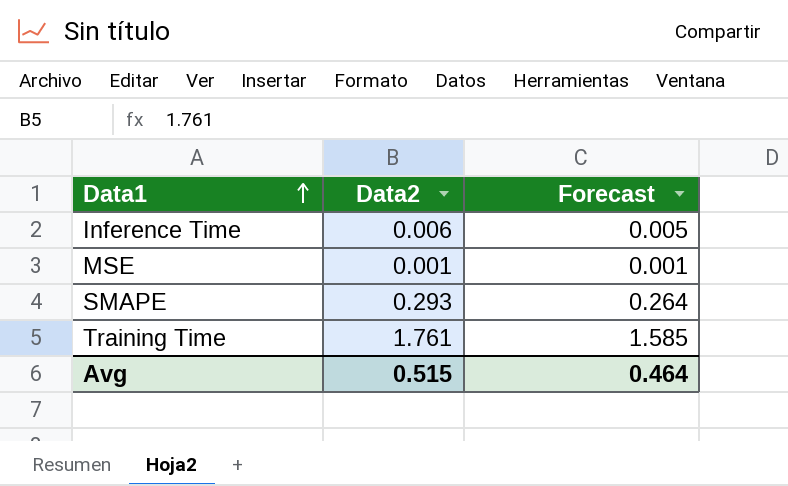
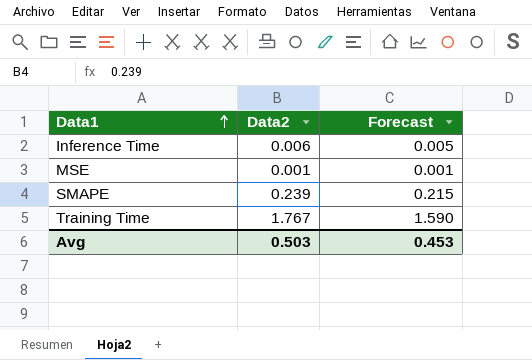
SMAPE | Data2: 0.293 -> 0.239
SMAPE | Forecast: 0.264 -> 0.215
Training Time | Data2: 1.761 -> 1.767
Training Time | Forecast: 1.585 -> 1.590
Avg | Data2: 0.515 -> 0.503
Avg | Forecast: 0.464 -> 0.453

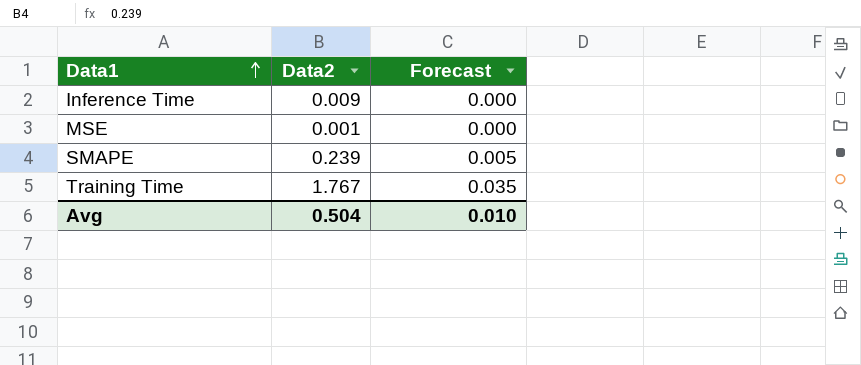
column Forecast | formula: [Data2] * 0.9 -> [Data2] * 0.02
Inference Time | Data2: 0.006 -> 0.009
Avg | Data2: 0.503 -> 0.504
Avg | Forecast: 0.453 -> 0.010

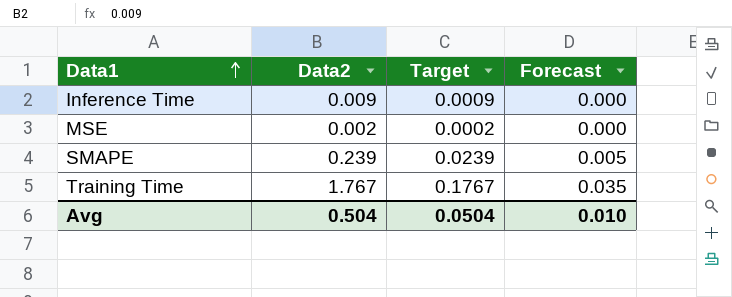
column Target | formula: none -> [Data2] * 0.1
MSE | Data2: 0.001 -> 0.002

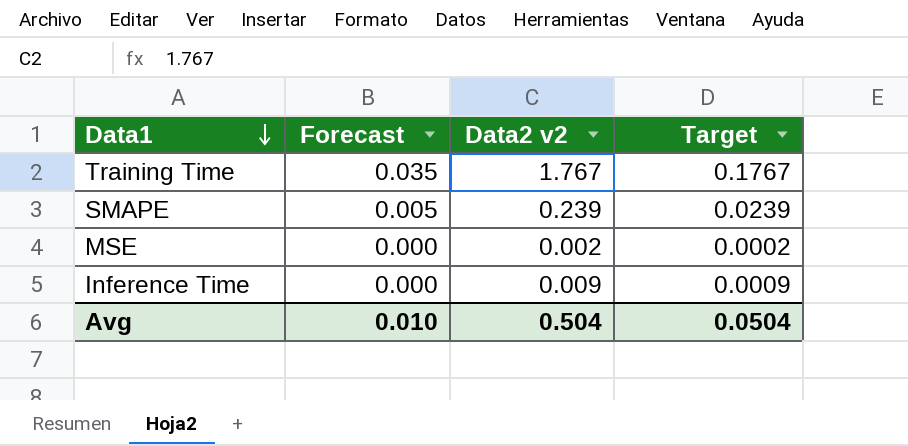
row order: Data1 ascending -> Data1 descending
column Forecast | position: 4 -> 2
column name: Data2 -> Data2 v2

